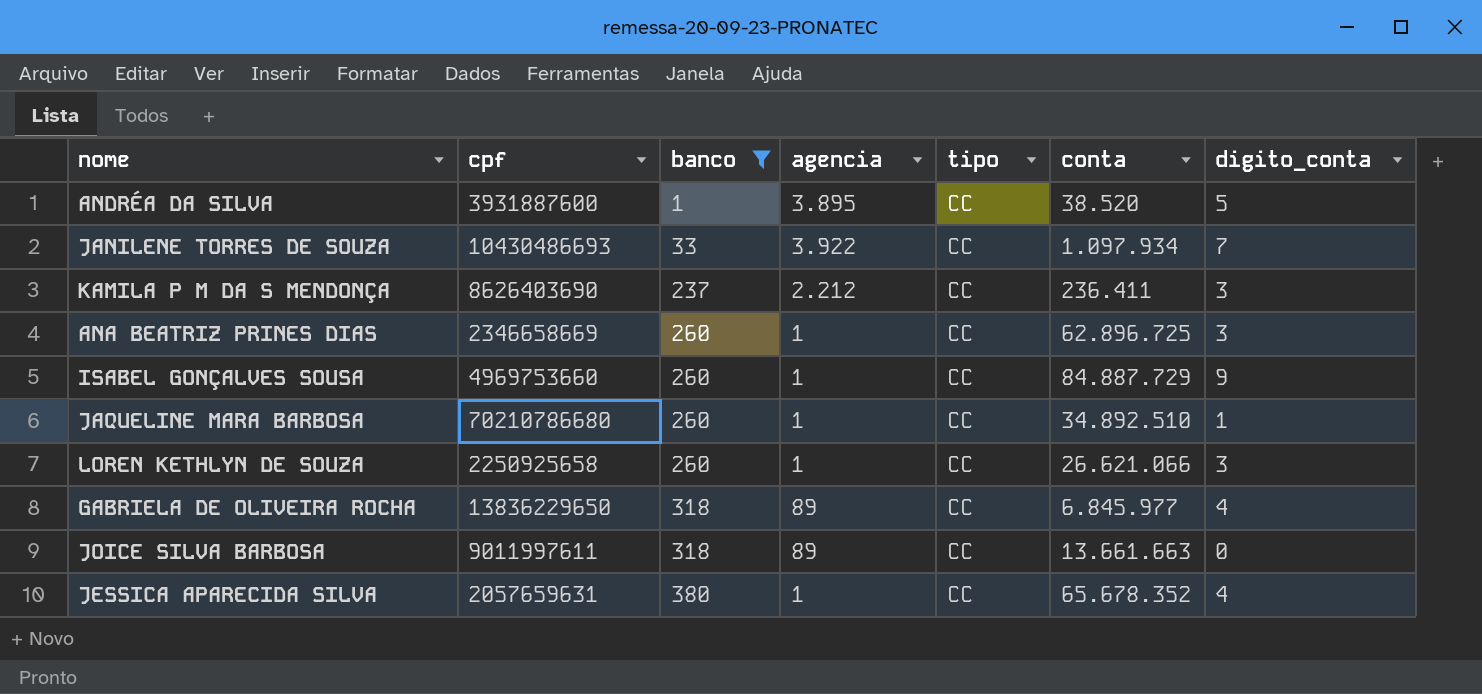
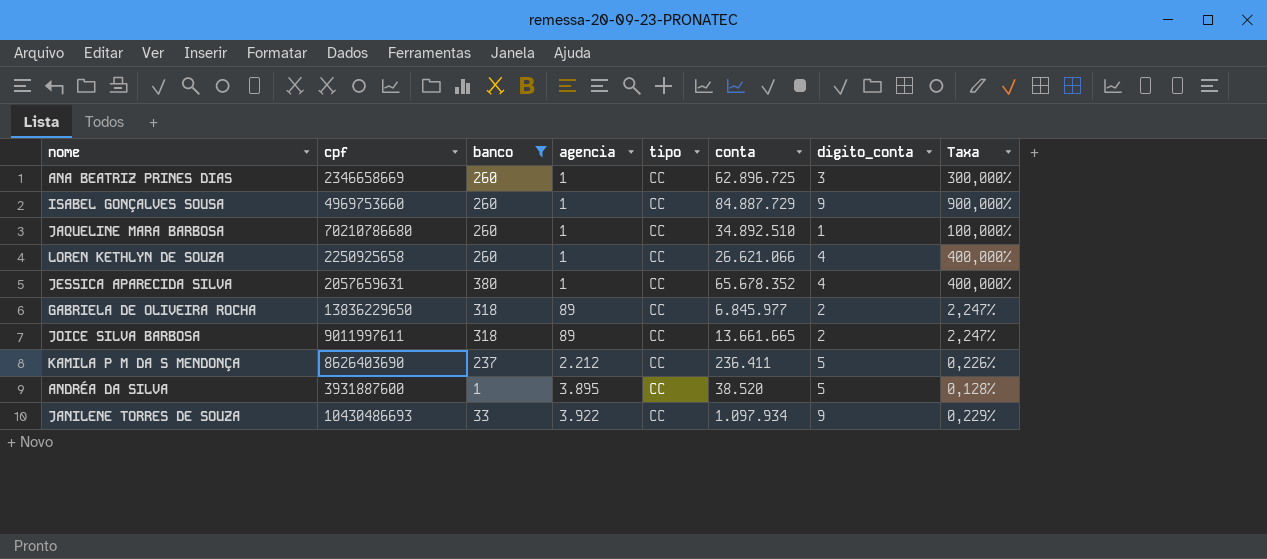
row order: banco ascending -> agencia ascending
column Taxa | formula: none -> [digito_conta] / [agencia]
LOREN KETHLYN DE SOUZA | digito_conta: 3 -> 4
GABRIELA DE OLIVEIRA ROCHA | digito_conta: 4 -> 2
JOICE SILVA BARBOSA | conta: 13.661.663 -> 13.661.665
JOICE SILVA BARBOSA | digito_conta: 0 -> 2
KAMILA P M DA S MENDONÇA | digito_conta: 3 -> 5
JANILENE TORRES DE SOUZA | digito_conta: 7 -> 9

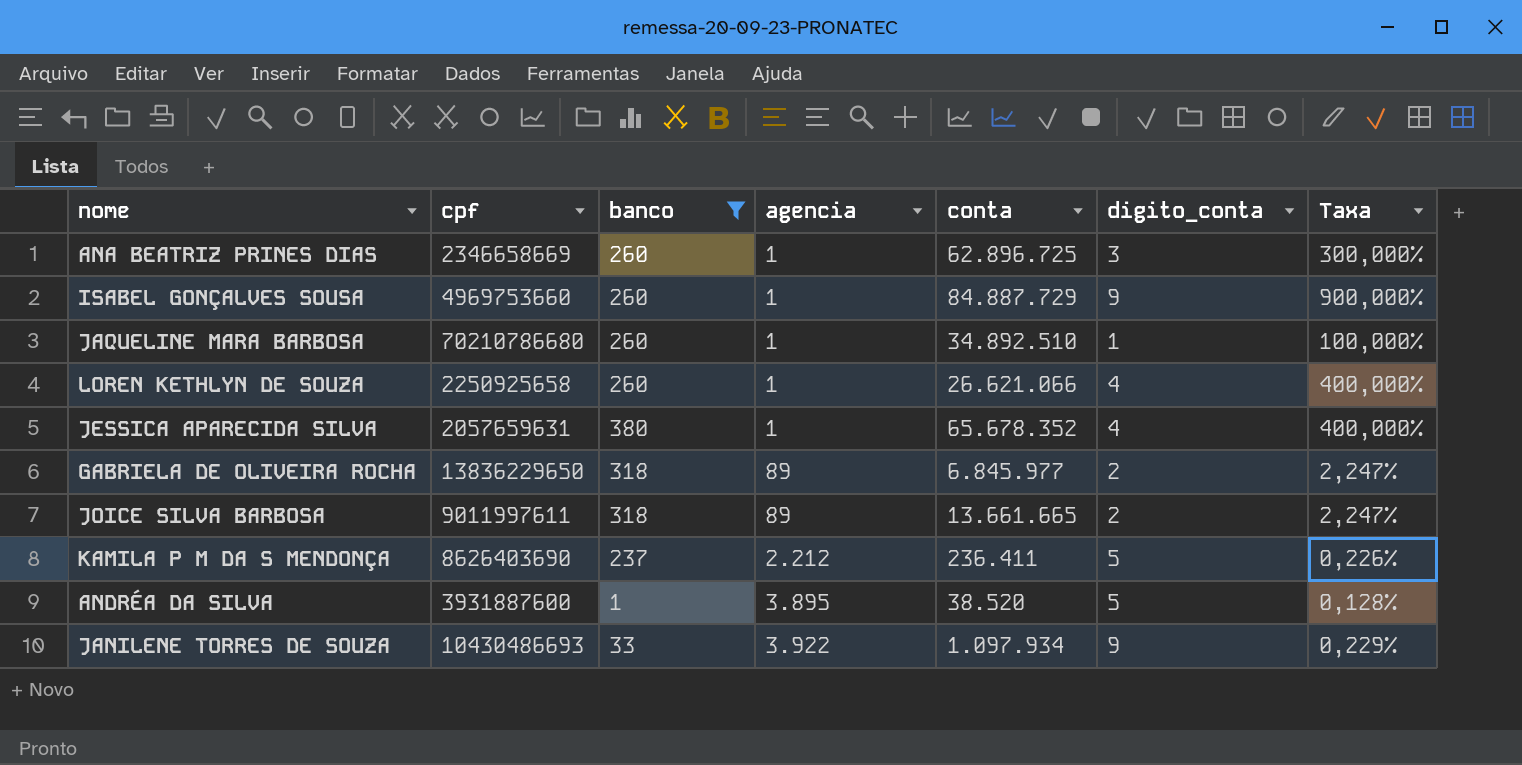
column tipo | position: 5 -> none

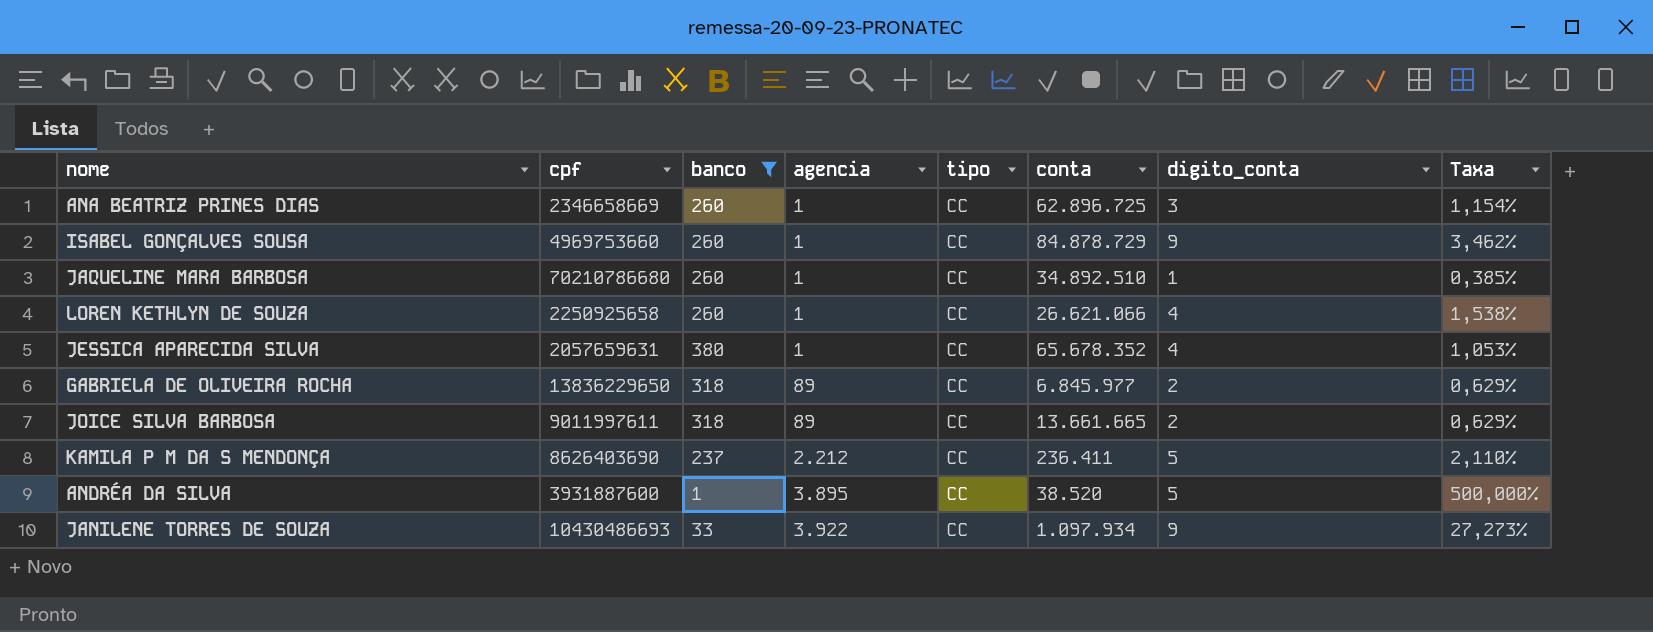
column tipo | position: none -> 5
column Taxa | formula: [digito_conta] / [agencia] -> [digito_conta] / [banco]
ISABEL GONÇALVES SOUSA | conta: 84.887.729 -> 84.878.729

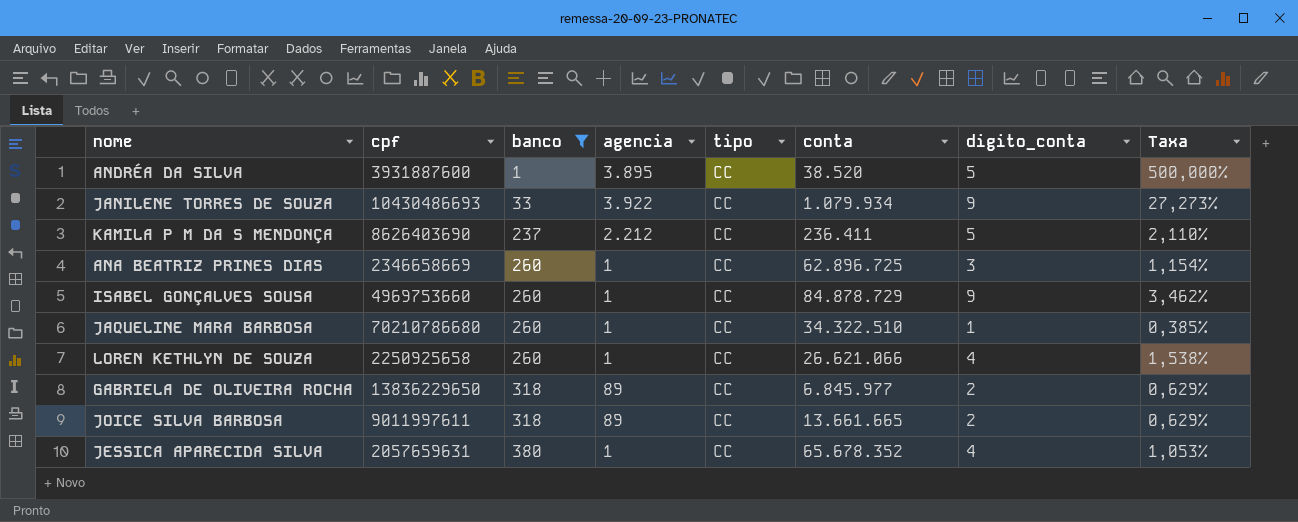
row order: agencia ascending -> banco ascending
JANILENE TORRES DE SOUZA | conta: 1.097.934 -> 1.079.934
JAQUELINE MARA BARBOSA | conta: 34.892.510 -> 34.322.510

